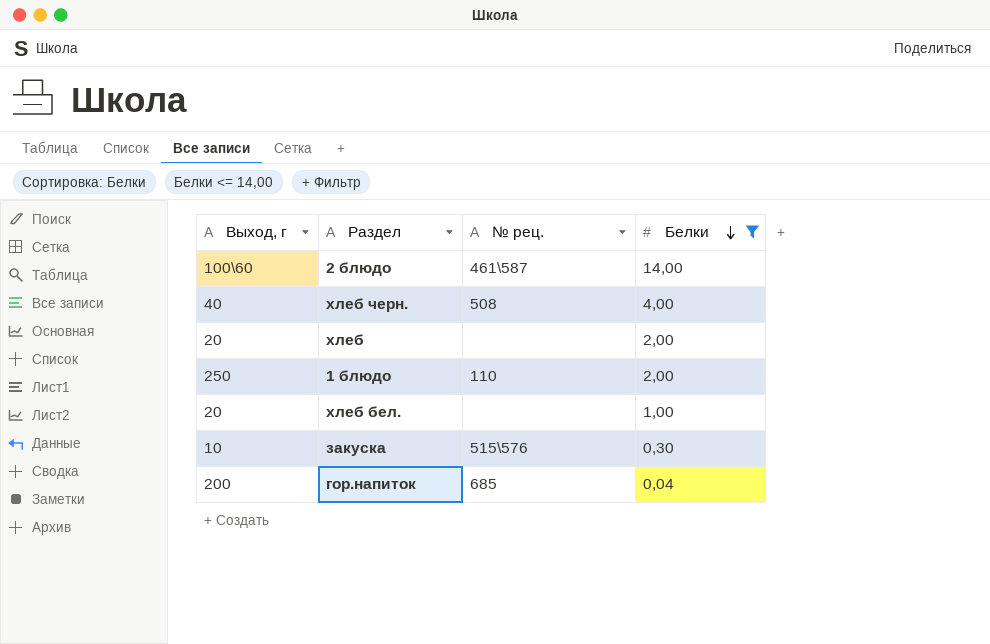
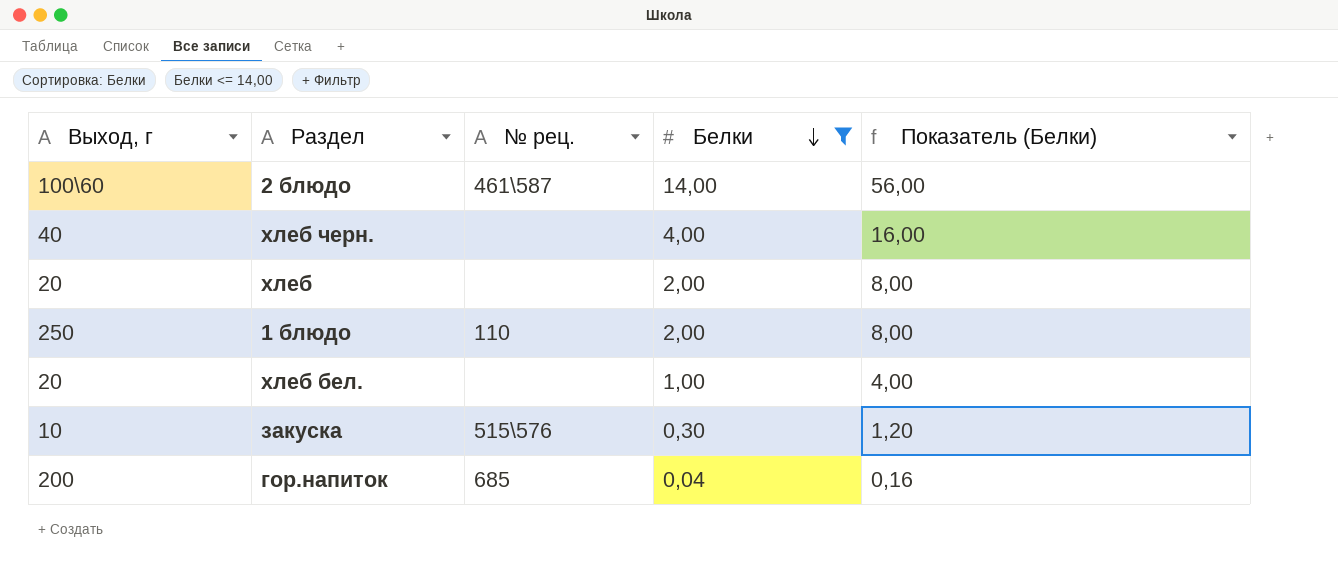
column Показатель (Белки) | formula: none -> [Белки] * 4
хлеб черн. | № рец.: 508 -> none

